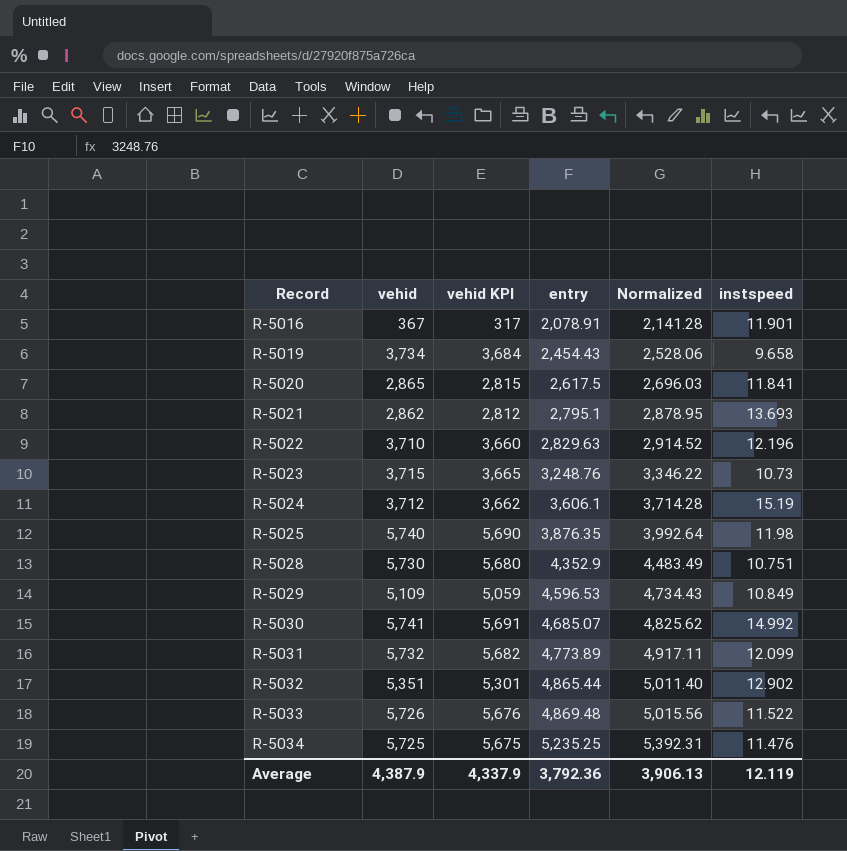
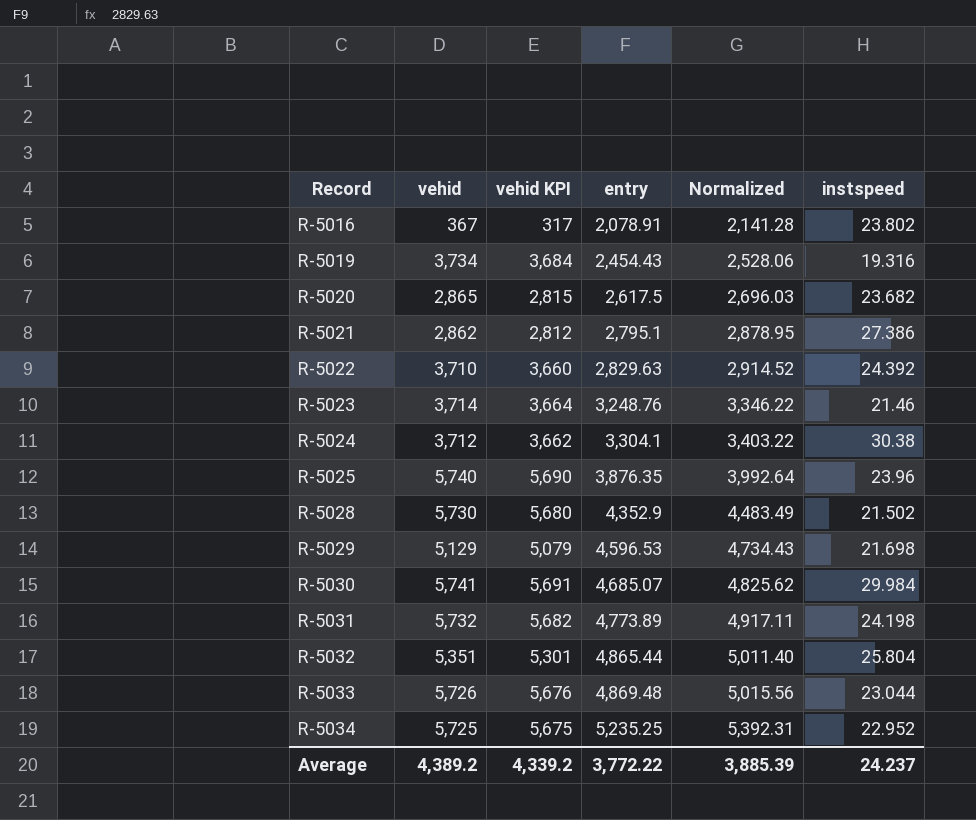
R-5016 | instspeed: 11.901 -> 23.802
R-5019 | instspeed: 9.658 -> 19.316
R-5020 | instspeed: 11.841 -> 23.682
R-5021 | instspeed: 13.693 -> 27.386
R-5022 | instspeed: 12.196 -> 24.392
R-5023 | vehid: 3,715 -> 3,714
R-5023 | vehid KPI: 3,665 -> 3,664
R-5023 | instspeed: 10.73 -> 21.46
R-5024 | entry: 3,606.1 -> 3,304.1
R-5024 | Normalized: 3,714.28 -> 3,403.22
R-5024 | instspeed: 15.19 -> 30.38
R-5025 | instspeed: 11.98 -> 23.96
R-5028 | instspeed: 10.751 -> 21.502
R-5029 | vehid: 5,109 -> 5,129
R-5029 | vehid KPI: 5,059 -> 5,079
R-5029 | instspeed: 10.849 -> 21.698
R-5030 | instspeed: 14.992 -> 29.984
R-5031 | instspeed: 12.099 -> 24.198
R-5032 | instspeed: 12.902 -> 25.804
R-5033 | instspeed: 11.522 -> 23.044
R-5034 | instspeed: 11.476 -> 22.952
Average | vehid: 4,387.9 -> 4,389.2
Average | vehid KPI: 4,337.9 -> 4,339.2
Average | entry: 3,792.36 -> 3,772.22
Average | Normalized: 3,906.13 -> 3,885.39
Average | instspeed: 12.119 -> 24.237

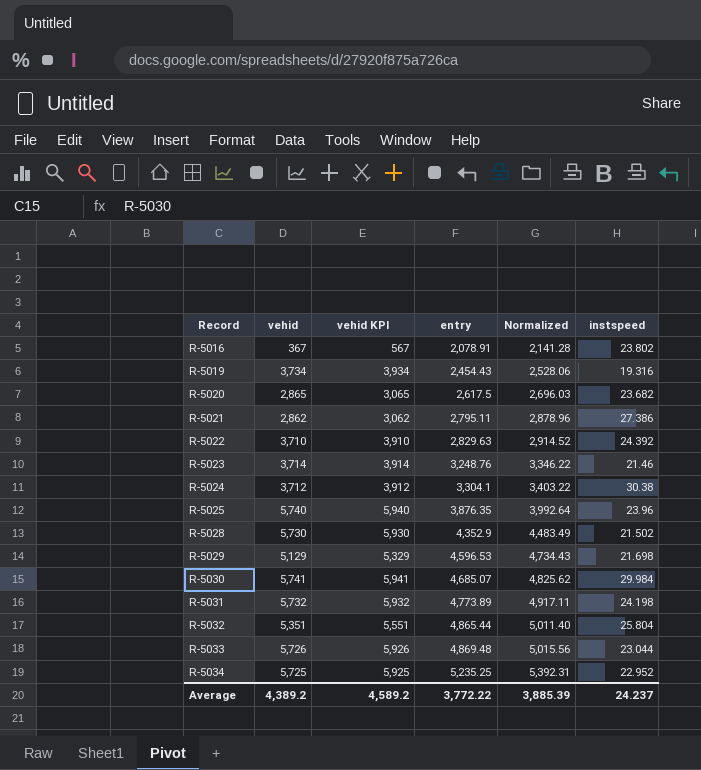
column vehid KPI | formula: [vehid] - 50 -> [vehid] + 200
R-5021 | entry: 2,795.1 -> 2,795.11
R-5021 | Normalized: 2,878.95 -> 2,878.96
Average | vehid KPI: 4,339.2 -> 4,589.2

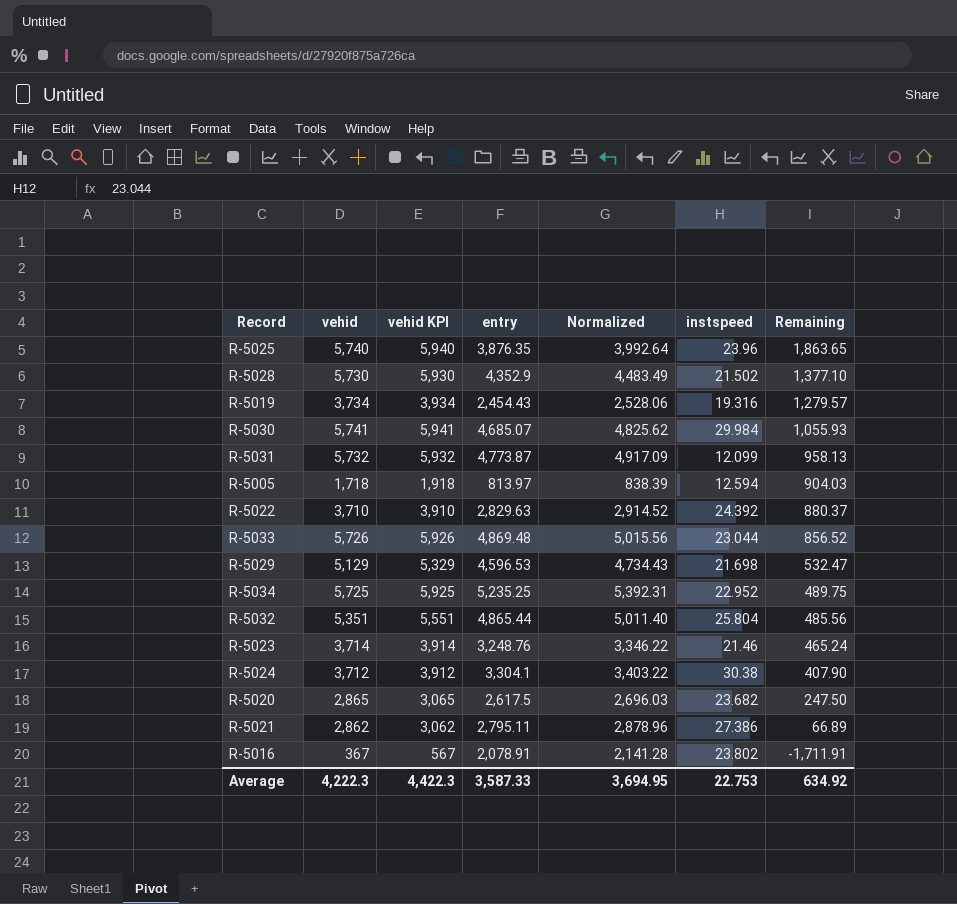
row order: Record ascending -> Remaining descending
column Remaining | formula: none -> [vehid] - [entry]
R-5031 | entry: 4,773.89 -> 4,773.87
R-5031 | Normalized: 4,917.11 -> 4,917.09
R-5031 | instspeed: 24.198 -> 12.099
row R-5005: none -> 1,718 | 1,918 | 813.97 | 838.39 | 12.594 | 904.03
Average | vehid: 4,389.2 -> 4,222.3
Average | vehid KPI: 4,589.2 -> 4,422.3
Average | entry: 3,772.22 -> 3,587.33
Average | Normalized: 3,885.39 -> 3,694.95
Average | instspeed: 24.237 -> 22.753

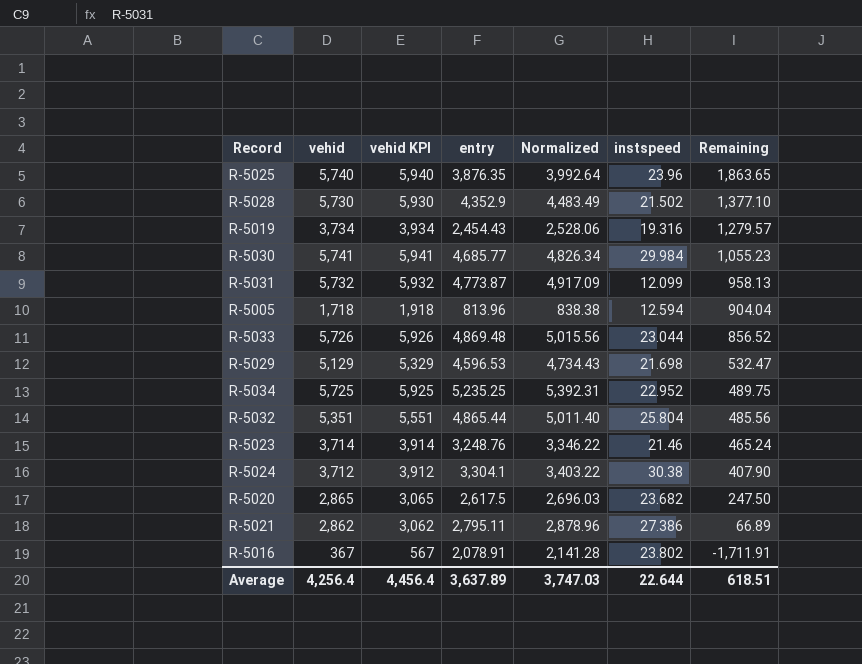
row R-5022: 3,710 | 3,910 | 2,829.63 | 2,914.52 | 24.392 | 880.37 -> none
R-5030 | entry: 4,685.07 -> 4,685.77
R-5030 | Normalized: 4,825.62 -> 4,826.34
R-5030 | Remaining: 1,055.93 -> 1,055.23
R-5005 | entry: 813.97 -> 813.96
R-5005 | Normalized: 838.39 -> 838.38
R-5005 | Remaining: 904.03 -> 904.04
Average | vehid: 4,222.3 -> 4,256.4
Average | vehid KPI: 4,422.3 -> 4,456.4
Average | entry: 3,587.33 -> 3,637.89
Average | Normalized: 3,694.95 -> 3,747.03
Average | instspeed: 22.753 -> 22.644
Average | Remaining: 634.92 -> 618.51

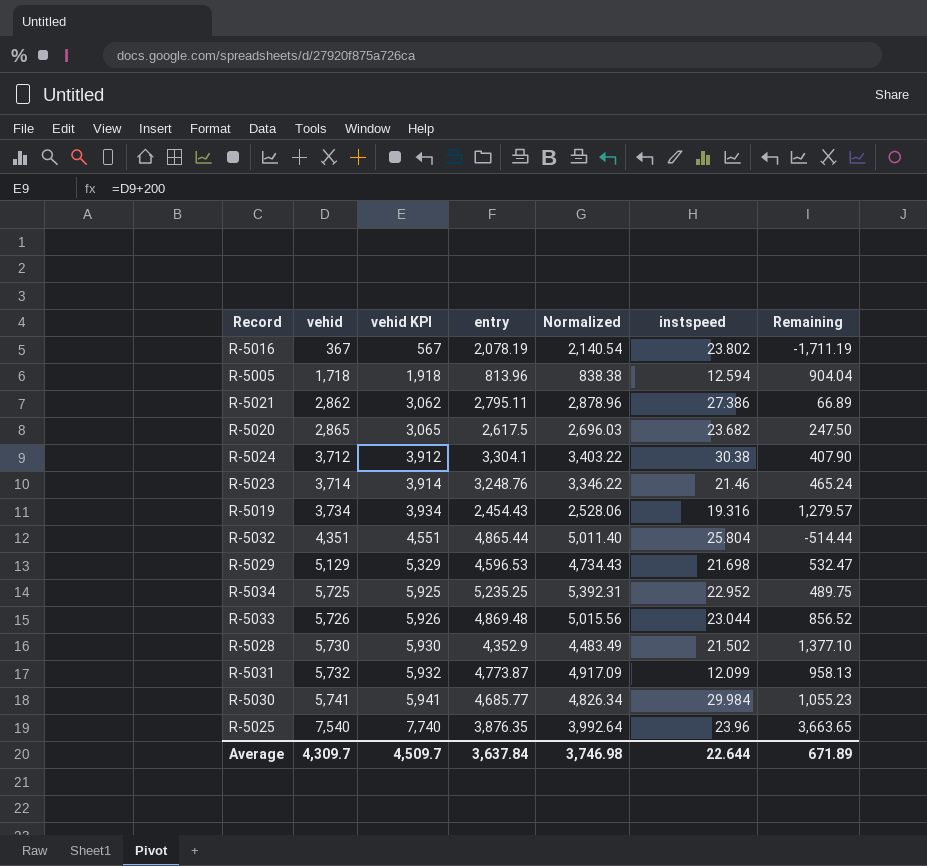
row order: Remaining descending -> vehid ascending
R-5016 | entry: 2,078.91 -> 2,078.19
R-5016 | Normalized: 2,141.28 -> 2,140.54
R-5016 | Remaining: -1,711.91 -> -1,711.19
R-5032 | vehid: 5,351 -> 4,351
R-5032 | vehid KPI: 5,551 -> 4,551
R-5032 | Remaining: 485.56 -> -514.44
R-5025 | vehid: 5,740 -> 7,540
R-5025 | vehid KPI: 5,940 -> 7,740
R-5025 | Remaining: 1,863.65 -> 3,663.65
Average | vehid: 4,256.4 -> 4,309.7
Average | vehid KPI: 4,456.4 -> 4,509.7
Average | entry: 3,637.89 -> 3,637.84
Average | Normalized: 3,747.03 -> 3,746.98
Average | Remaining: 618.51 -> 671.89

